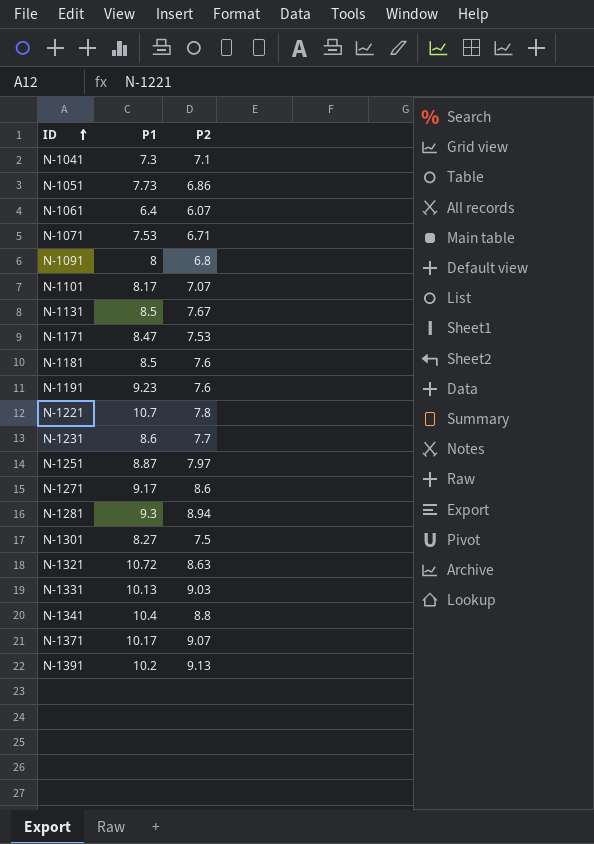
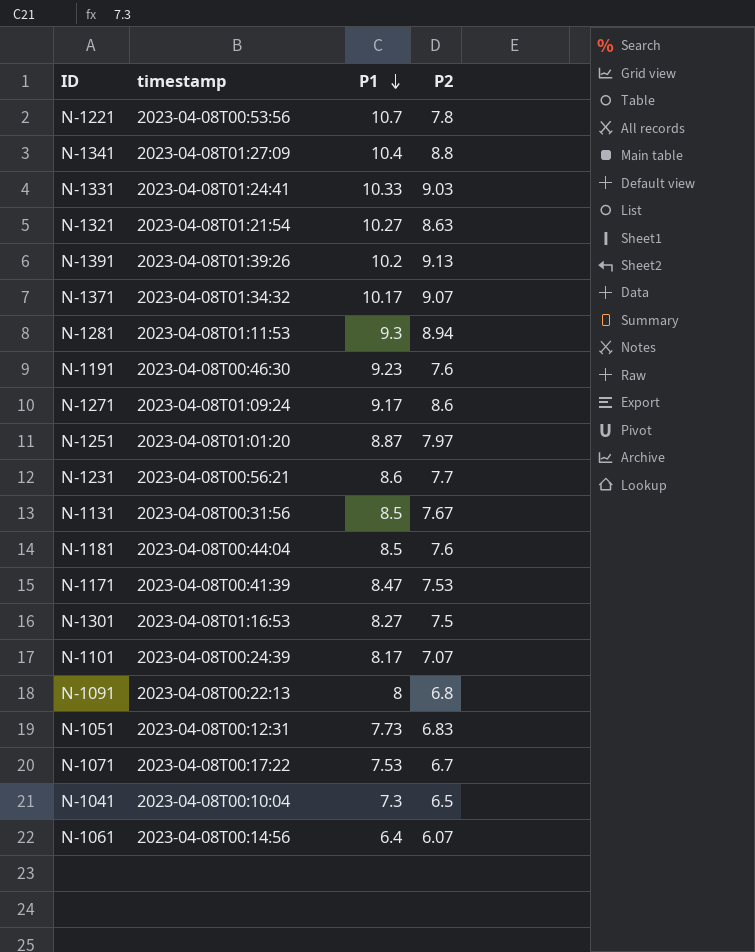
row order: ID ascending -> P1 descending
column timestamp | position: none -> 2
N-1331 | P1: 10.13 -> 10.33
N-1321 | P1: 10.72 -> 10.27
N-1051 | P2: 6.86 -> 6.83
N-1071 | P2: 6.71 -> 6.7
N-1041 | P2: 7.1 -> 6.5

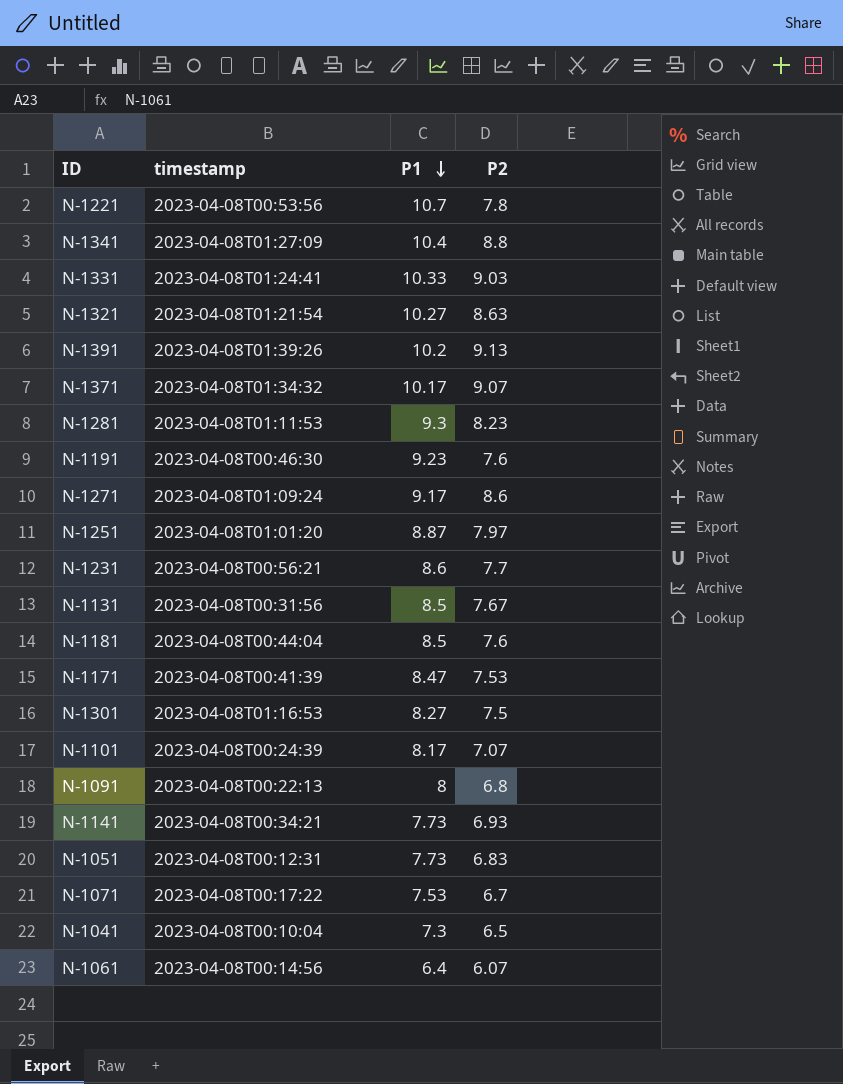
N-1281 | P2: 8.94 -> 8.23
row N-1141: none -> 2023-04-08T00:34:21 | 7.73 | 6.93

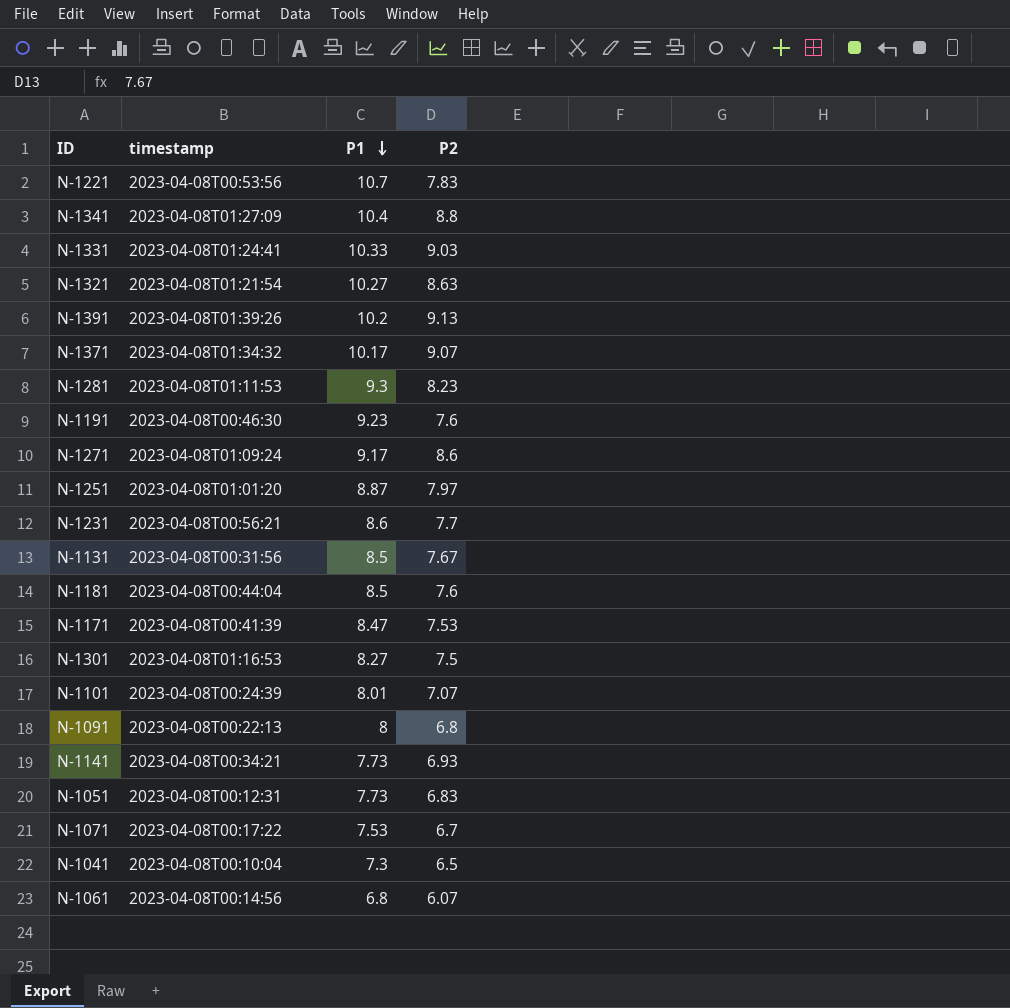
N-1221 | P2: 7.8 -> 7.83
N-1101 | P1: 8.17 -> 8.01
N-1061 | P1: 6.4 -> 6.8

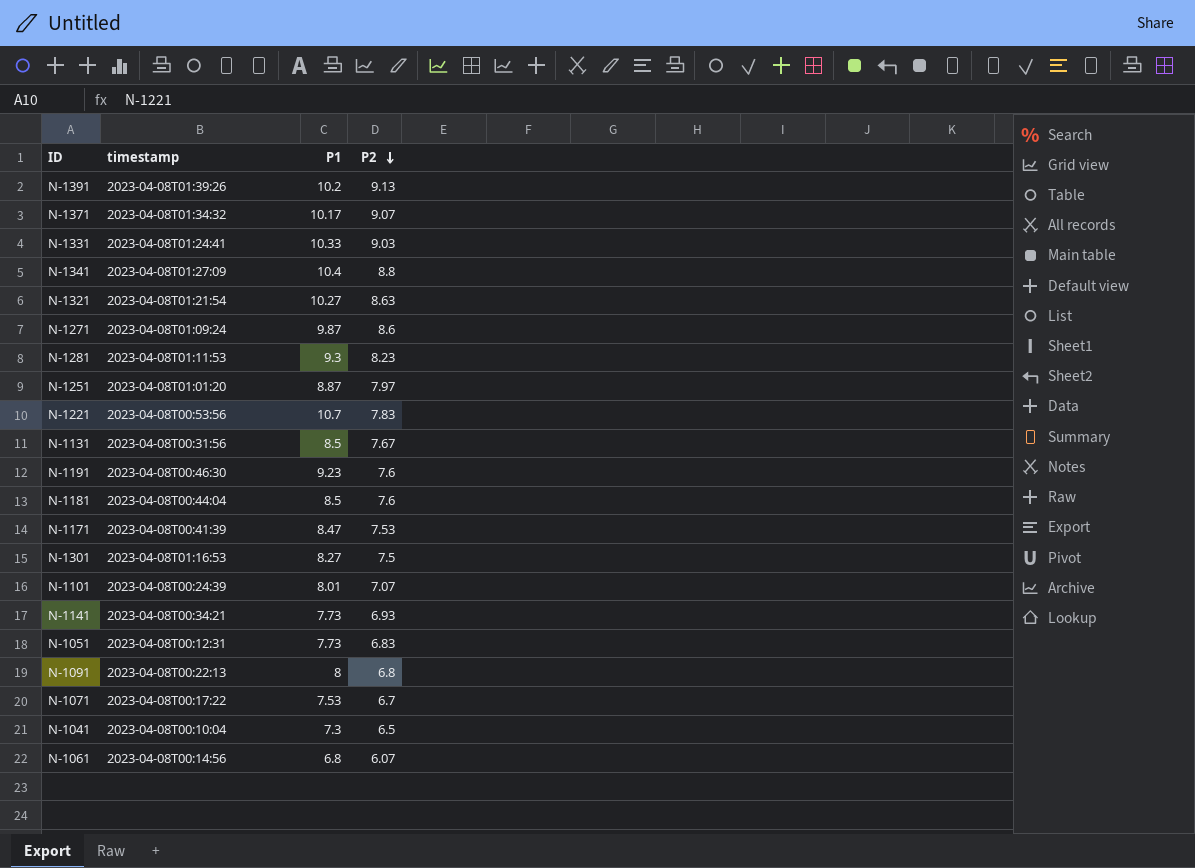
row order: P1 descending -> P2 descending
row N-1231: 2023-04-08T00:56:21 | 8.6 | 7.7 -> none
N-1271 | P1: 9.17 -> 9.87

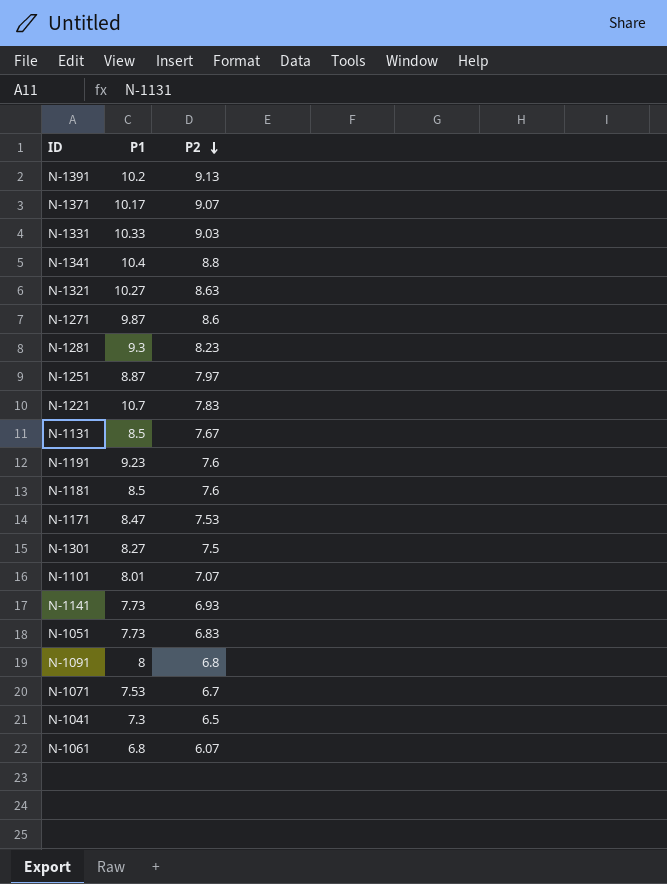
column timestamp | position: 2 -> none

